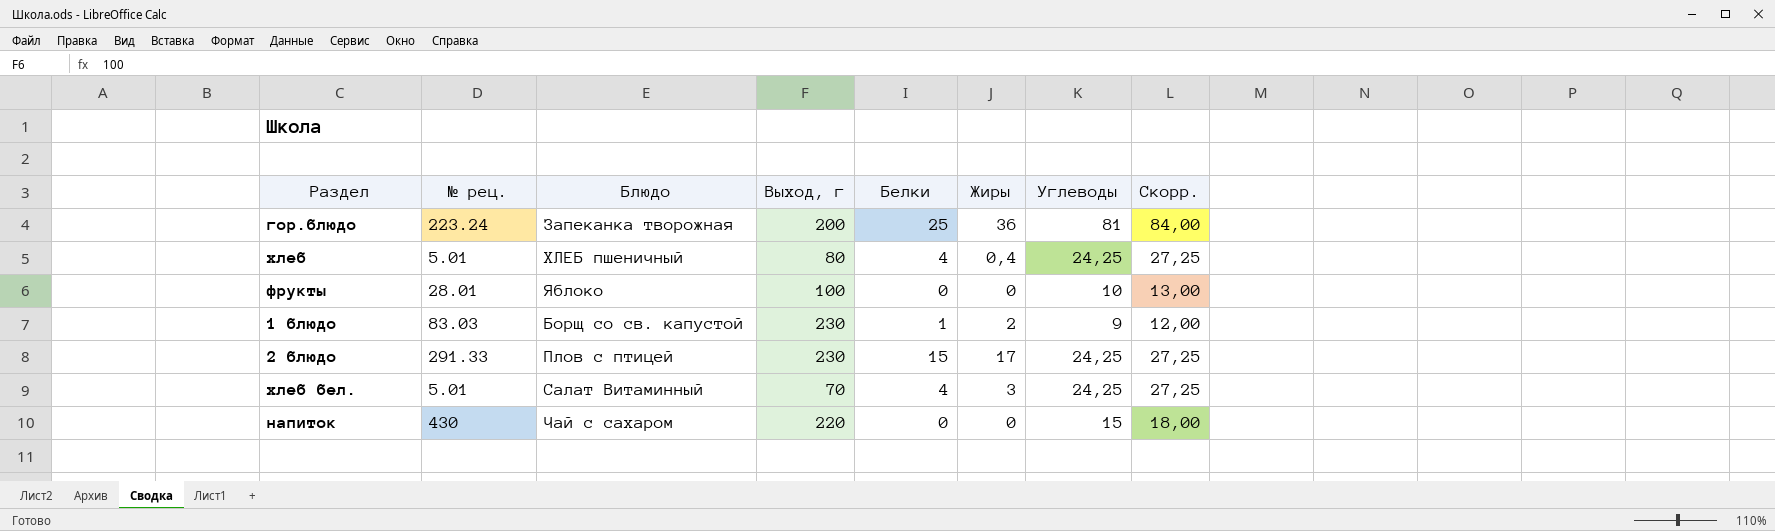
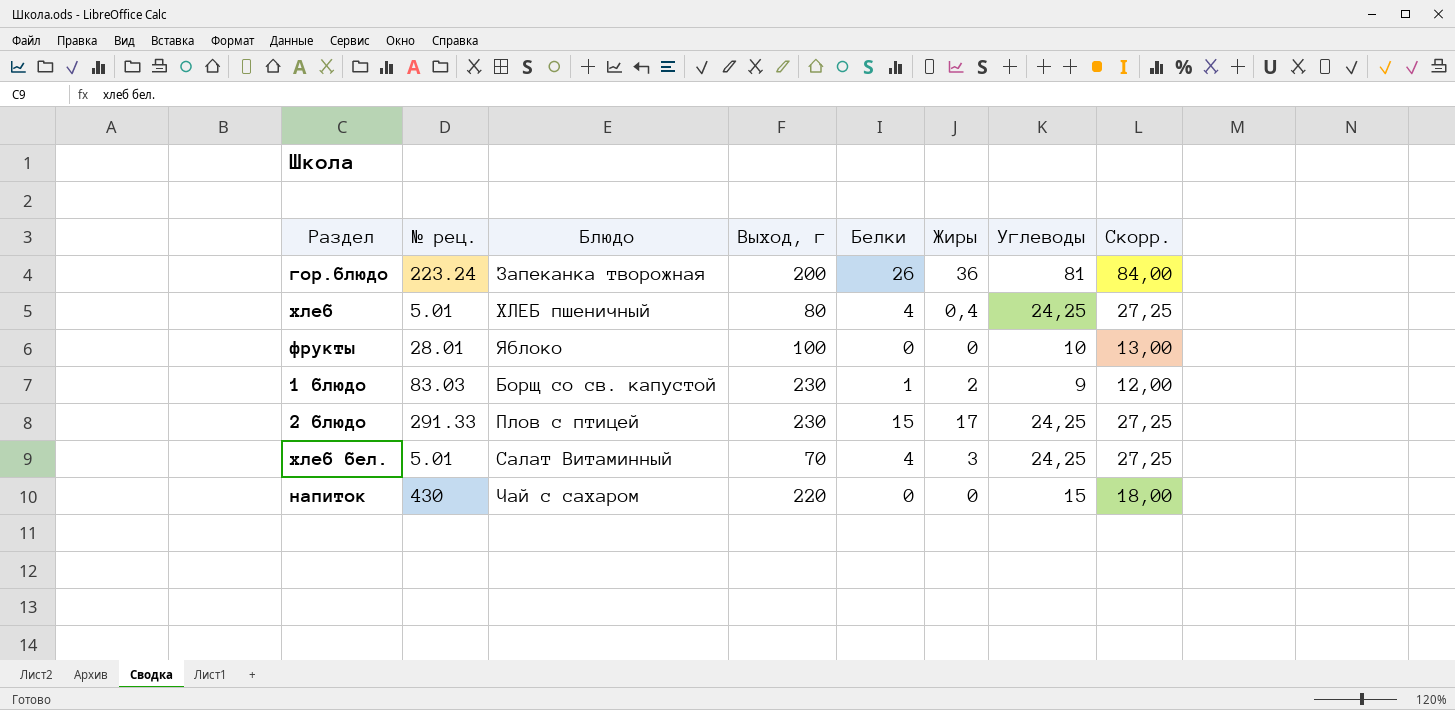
гор.блюдо | Белки: 25 -> 26

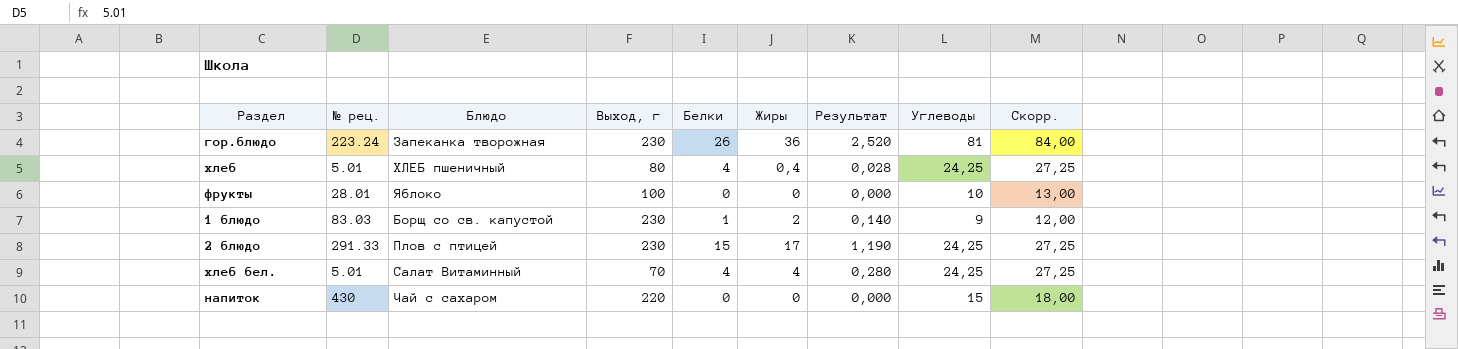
column Результат | formula: none -> [Жиры] * 0,07
гор.блюдо | Выход, г: 200 -> 230
хлеб бел. | Жиры: 3 -> 4

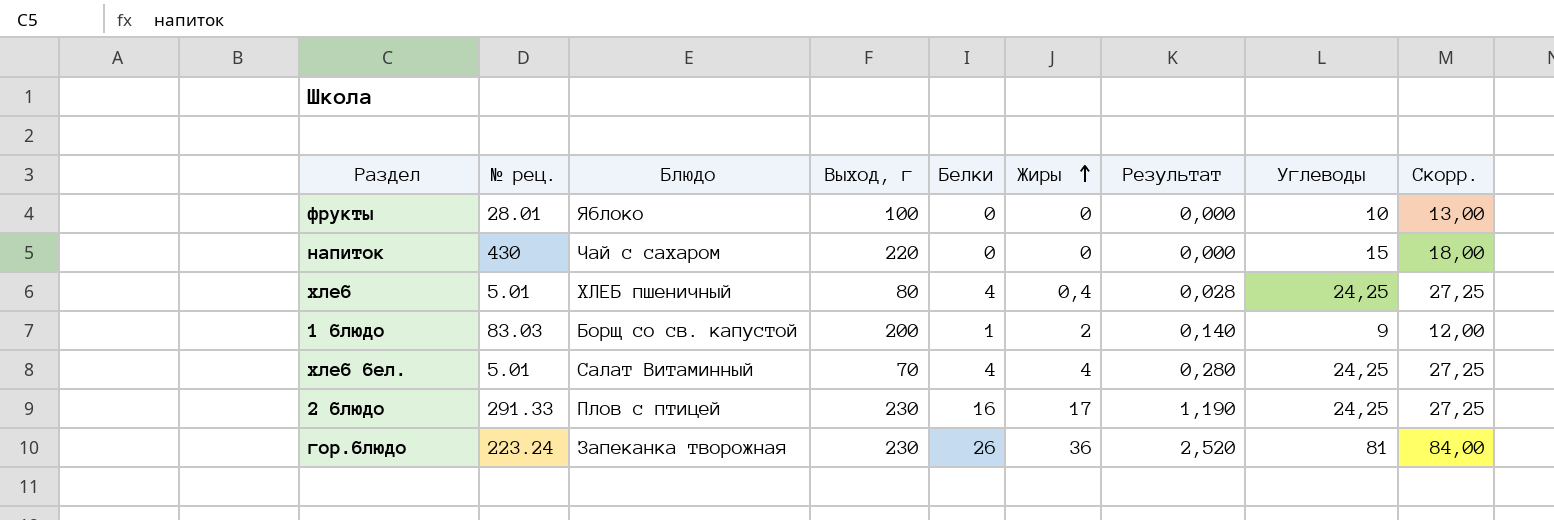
row order: none -> Жиры ascending
1 блюдо | Выход, г: 230 -> 200
2 блюдо | Белки: 15 -> 16

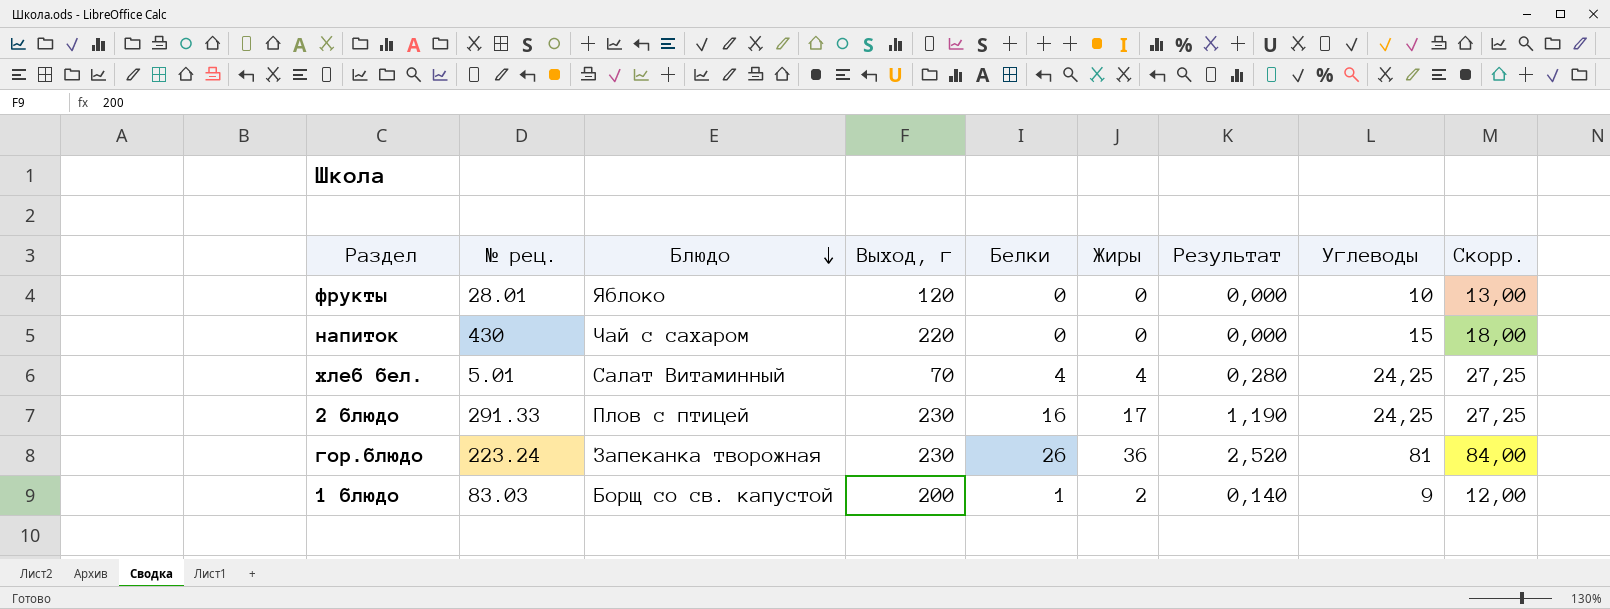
row order: Жиры ascending -> Блюдо descending
row хлеб: 5.01 | ХЛЕБ пшеничный | 80 | 4 | 0,4 | 0,028 | 24,25 | 27,25 -> none
фрукты | Выход, г: 100 -> 120

